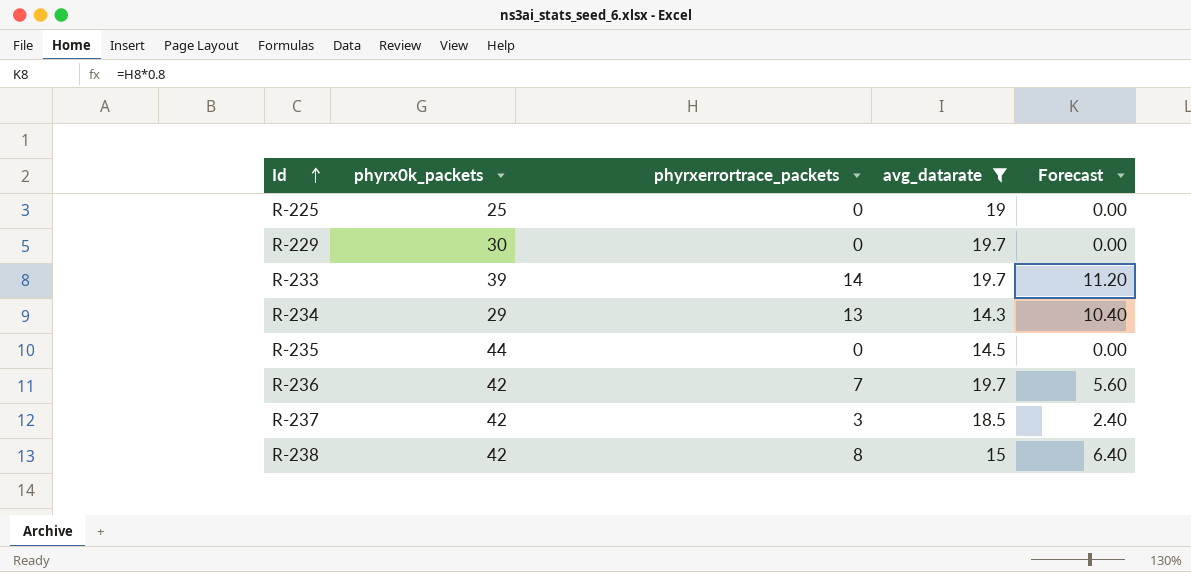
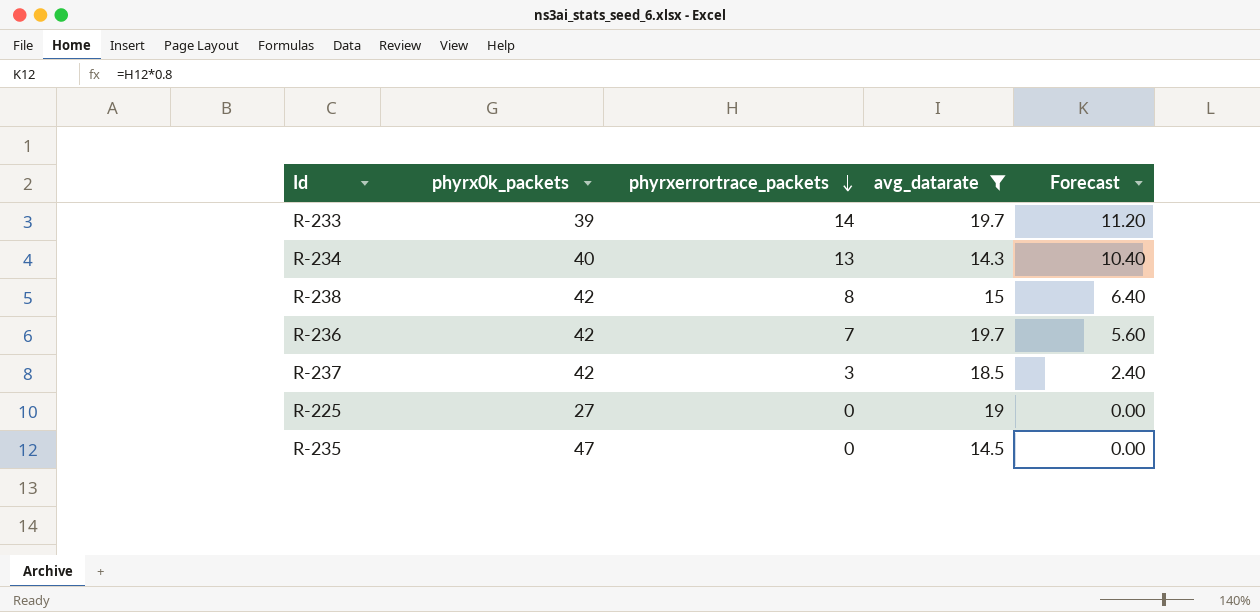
row order: Id ascending -> phyrxerrortrace_packets descending
row R-229: 30 | 0 | 19.7 | 0.00 -> none
R-234 | phyrx0k_packets: 29 -> 40
R-225 | phyrx0k_packets: 25 -> 27
R-235 | phyrx0k_packets: 44 -> 47

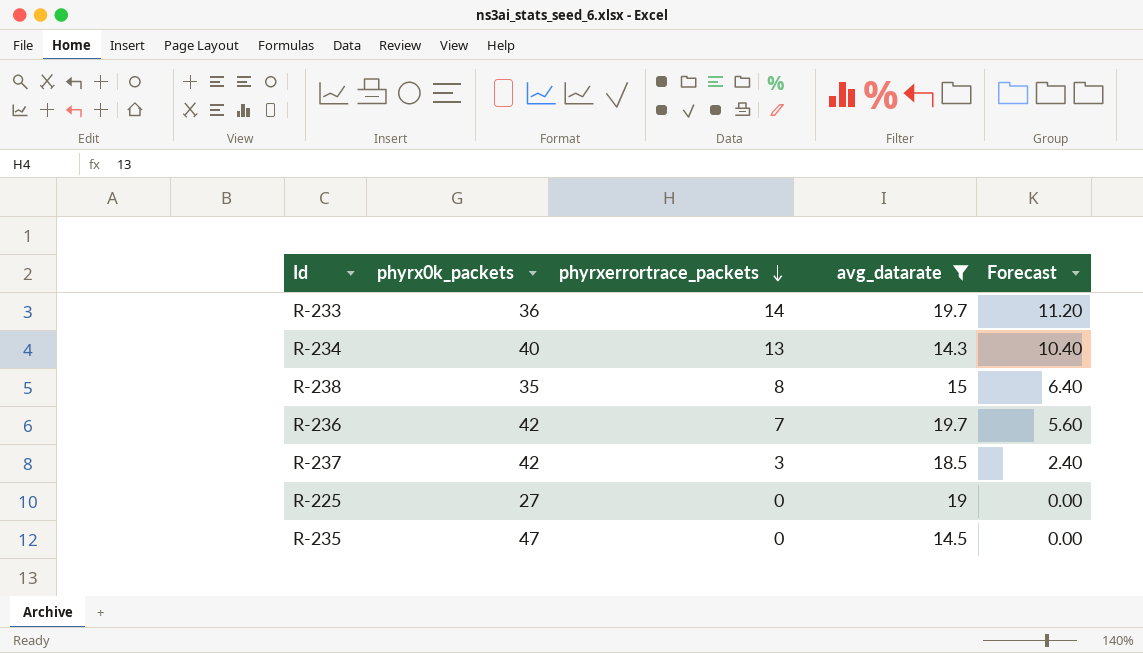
R-233 | phyrx0k_packets: 39 -> 36
R-238 | phyrx0k_packets: 42 -> 35

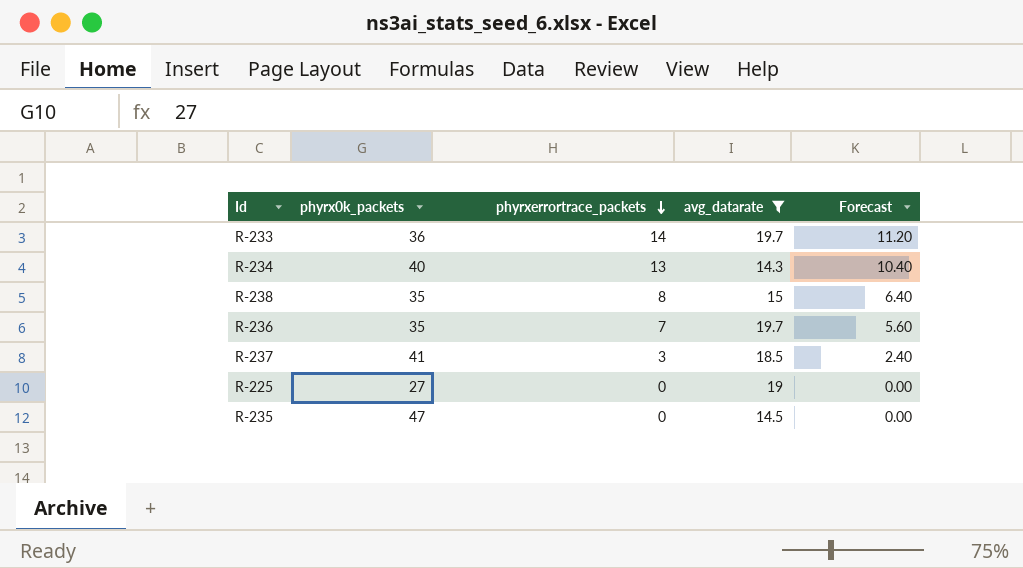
R-236 | phyrx0k_packets: 42 -> 35
R-237 | phyrx0k_packets: 42 -> 41

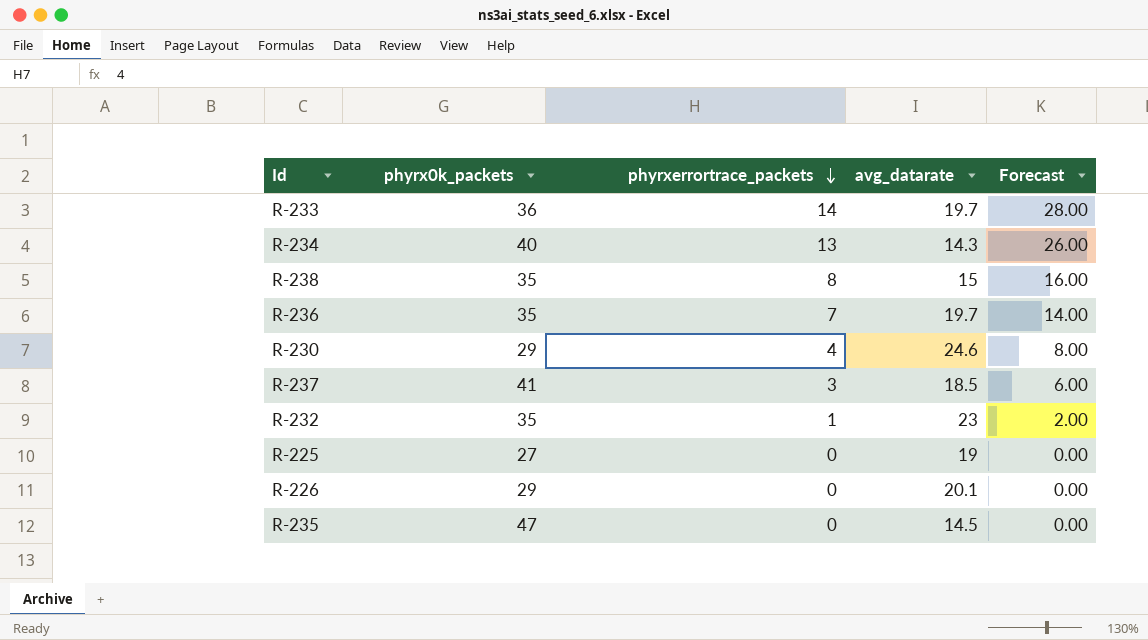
filter: avg_datarate <= 19.7 -> none
column Forecast | formula: [phyrxerrortrace_packets] * 0.8 -> [phyrxerrortrace_packets] * 2

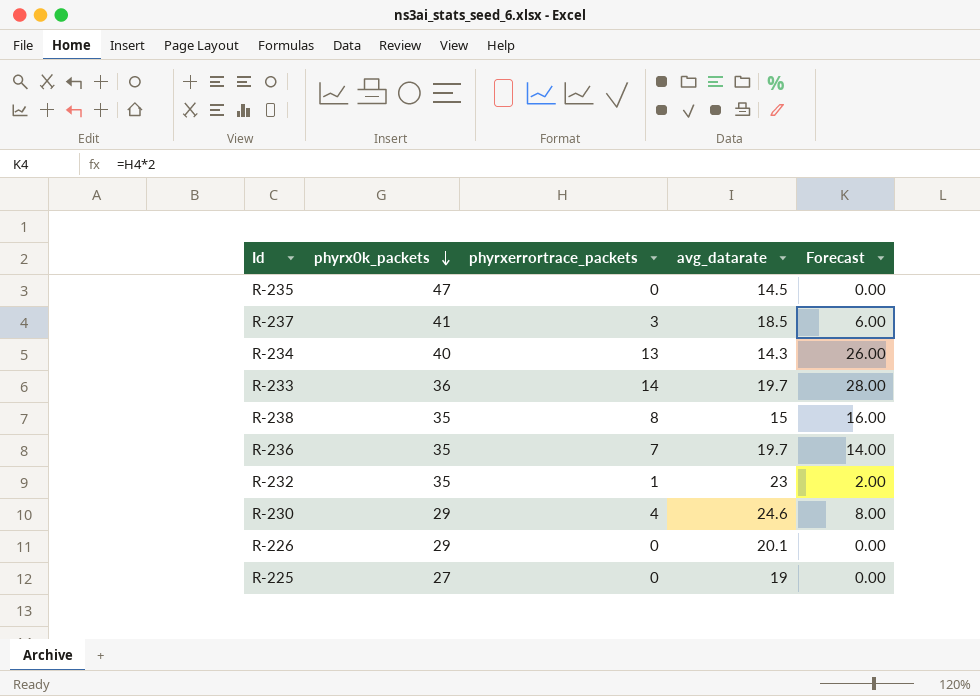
row order: phyrxerrortrace_packets descending -> phyrx0k_packets descending

